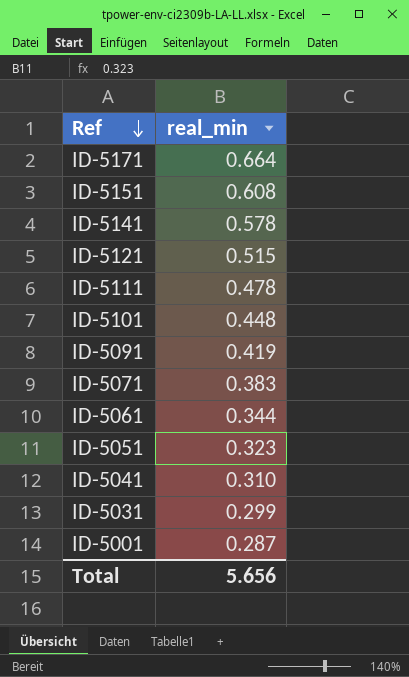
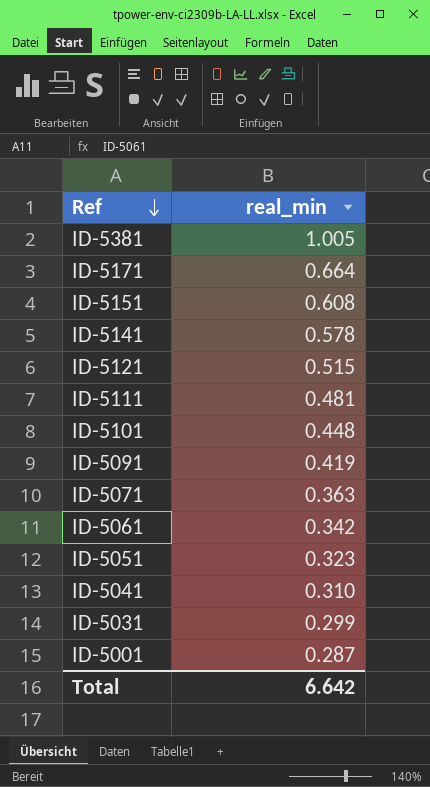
row ID-5381: none -> 1.005
ID-5111 | real_min: 0.478 -> 0.481
ID-5071 | real_min: 0.383 -> 0.363
ID-5061 | real_min: 0.344 -> 0.342
Total | real_min: 5.656 -> 6.642

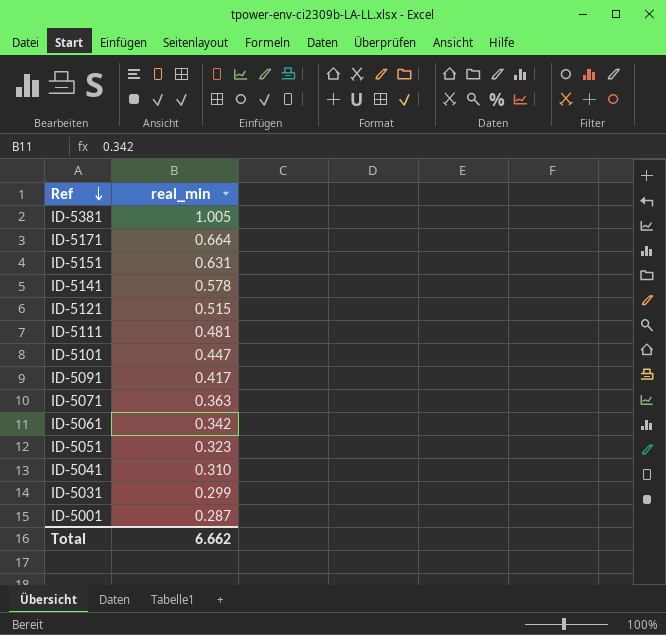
ID-5151 | real_min: 0.608 -> 0.631
ID-5101 | real_min: 0.448 -> 0.447
ID-5091 | real_min: 0.419 -> 0.417
Total | real_min: 6.642 -> 6.662

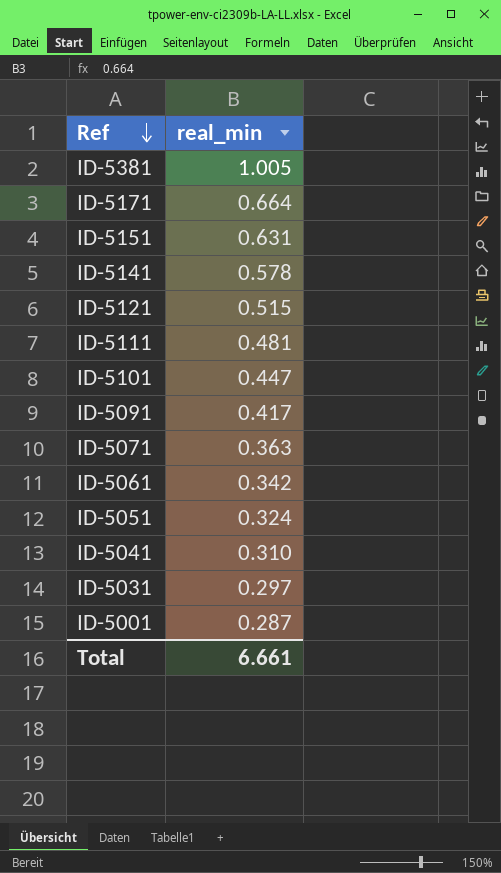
ID-5051 | real_min: 0.323 -> 0.324
ID-5031 | real_min: 0.299 -> 0.297
Total | real_min: 6.662 -> 6.661

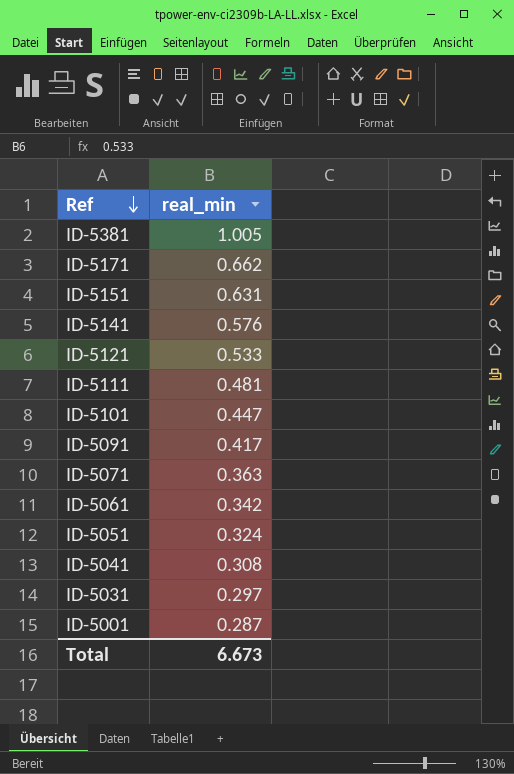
ID-5171 | real_min: 0.664 -> 0.662
ID-5141 | real_min: 0.578 -> 0.576
ID-5121 | real_min: 0.515 -> 0.533
ID-5041 | real_min: 0.310 -> 0.308
Total | real_min: 6.661 -> 6.673

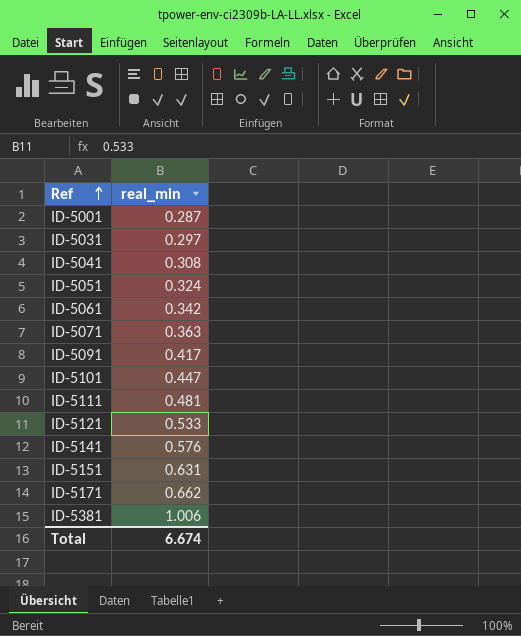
row order: Ref descending -> Ref ascending
ID-5381 | real_min: 1.005 -> 1.006
Total | real_min: 6.673 -> 6.674

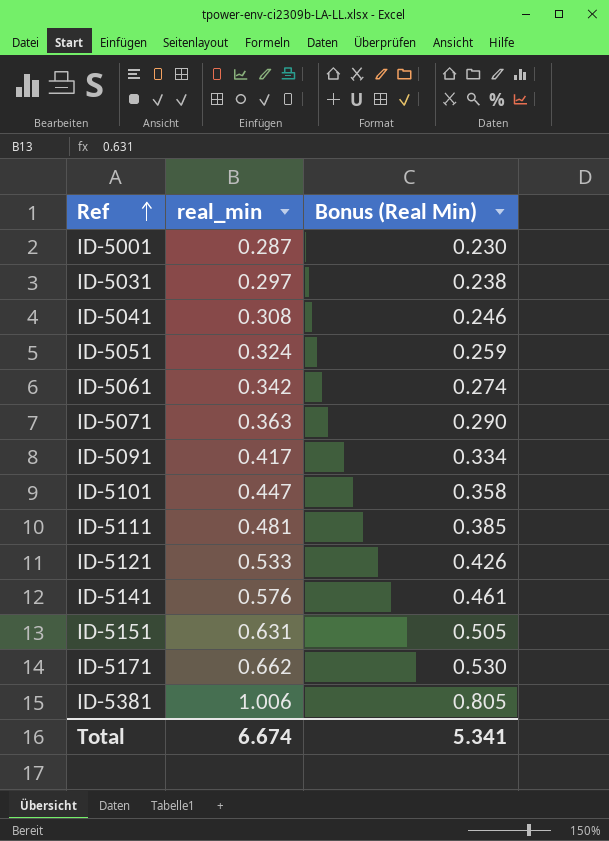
column Bonus (Real Min) | formula: none -> [real_min] * 0.8

